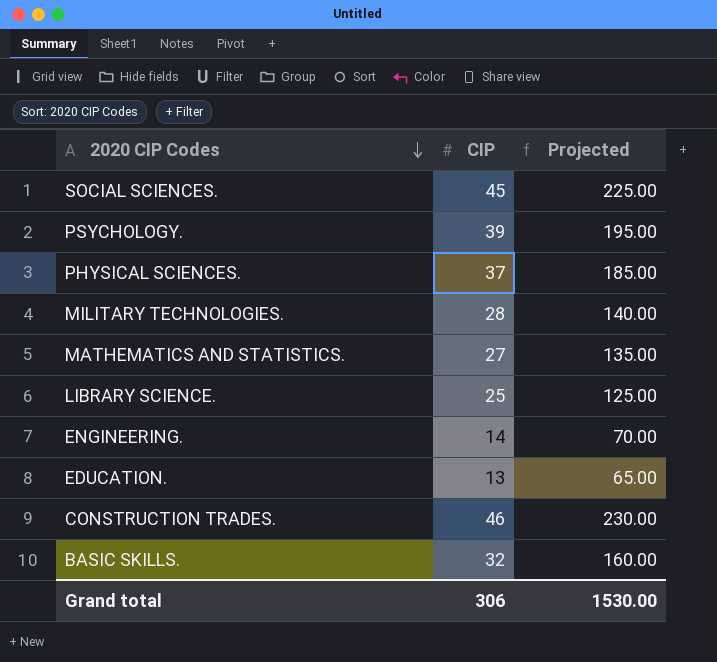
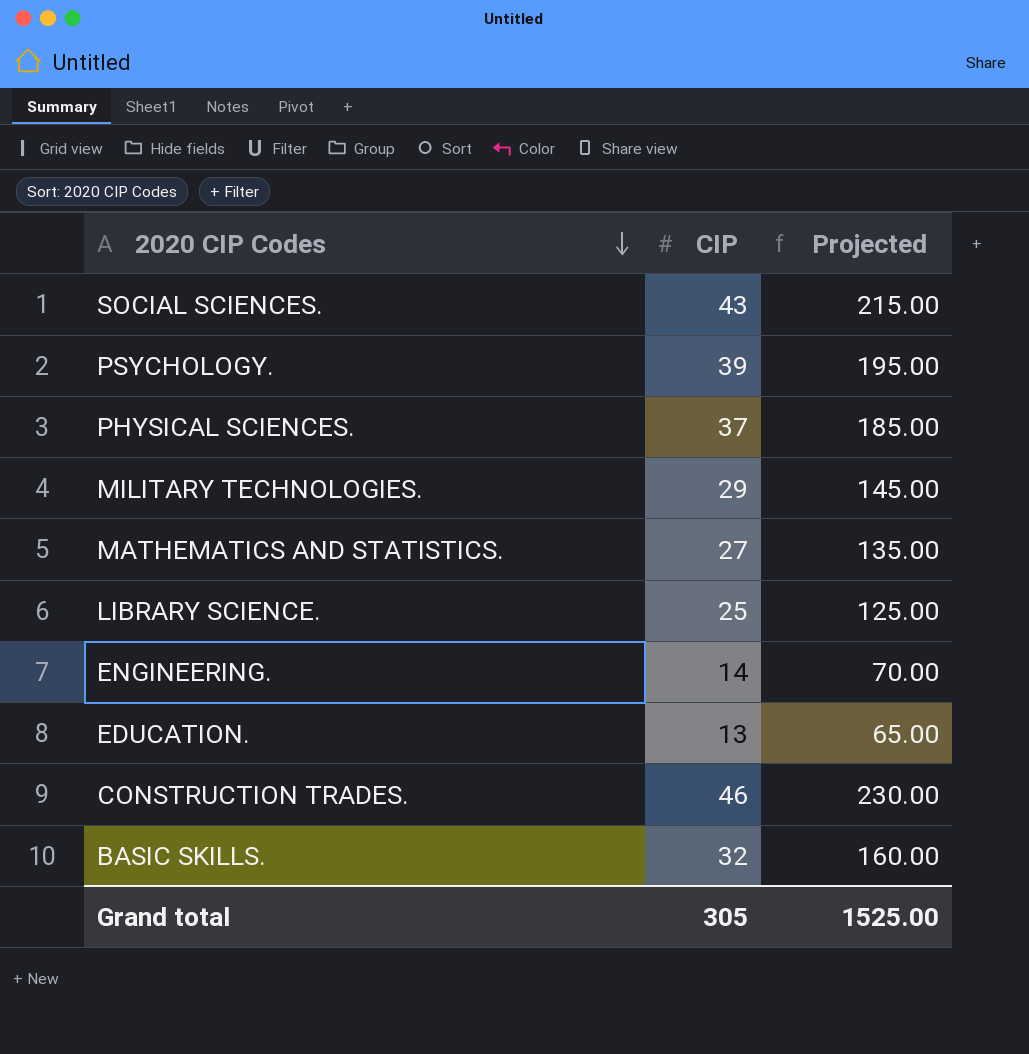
SOCIAL SCIENCES. | CIP: 45 -> 43
SOCIAL SCIENCES. | Projected: 225.00 -> 215.00
MILITARY TECHNOLOGIES. | CIP: 28 -> 29
MILITARY TECHNOLOGIES. | Projected: 140.00 -> 145.00
Grand total | CIP: 306 -> 305
Grand total | Projected: 1530.00 -> 1525.00

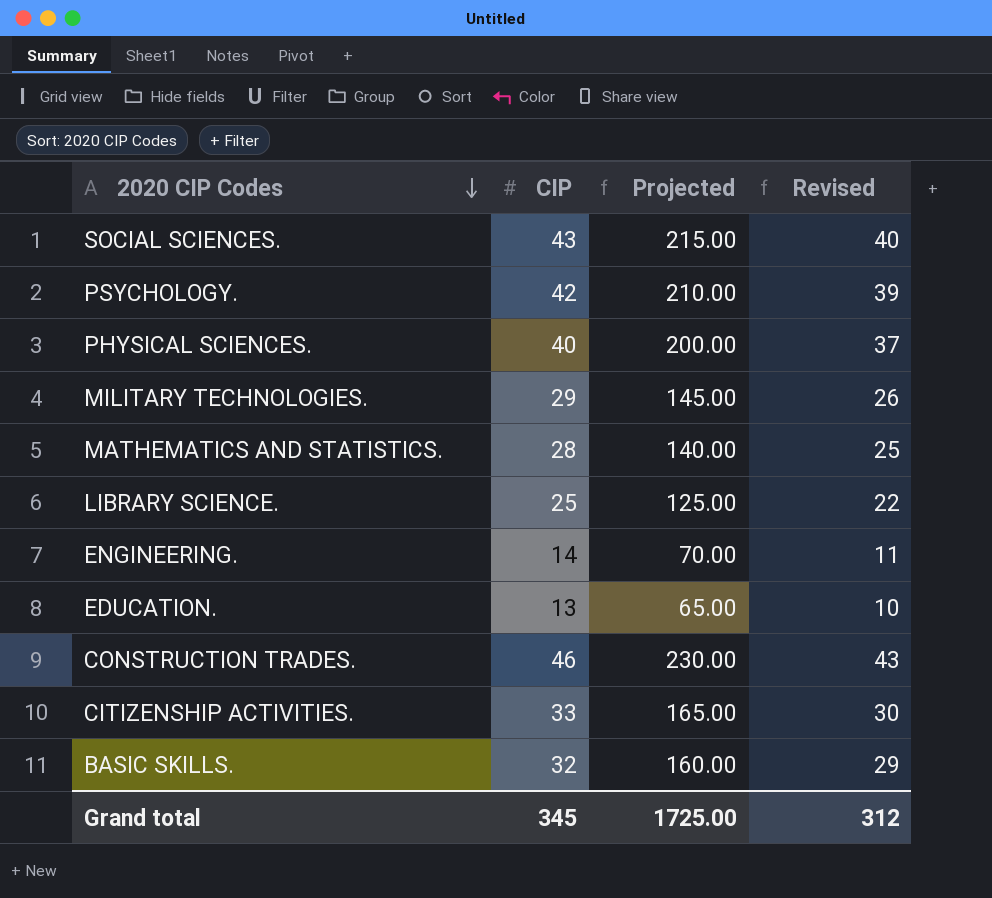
column Revised | formula: none -> [CIP] - 3
PSYCHOLOGY. | CIP: 39 -> 42
PSYCHOLOGY. | Projected: 195.00 -> 210.00
PHYSICAL SCIENCES. | CIP: 37 -> 40
PHYSICAL SCIENCES. | Projected: 185.00 -> 200.00
MATHEMATICS AND STATISTICS. | CIP: 27 -> 28
MATHEMATICS AND STATISTICS. | Projected: 135.00 -> 140.00
row CITIZENSHIP ACTIVITIES.: none -> 33 | 165.00 | 30
Grand total | CIP: 305 -> 345
Grand total | Projected: 1525.00 -> 1725.00

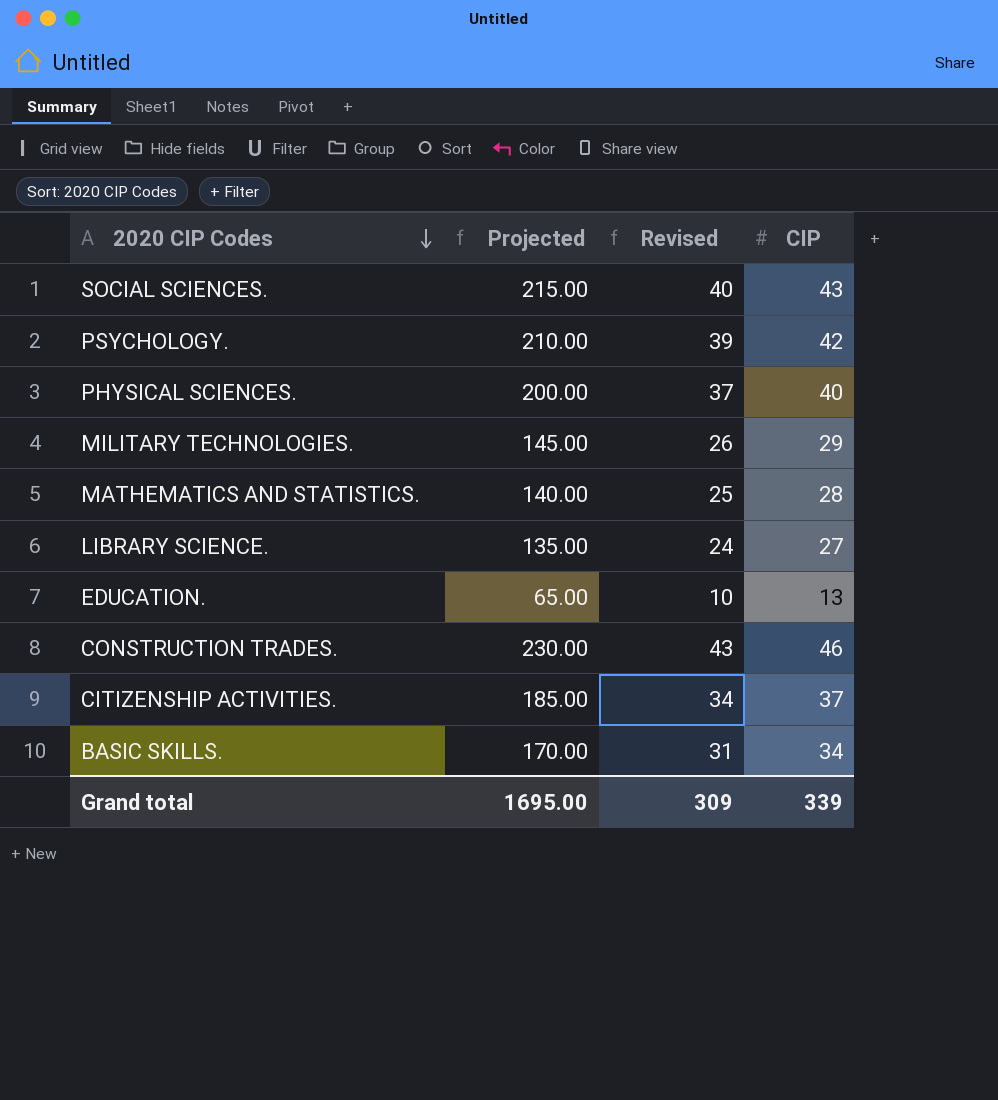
column CIP | position: 2 -> 4
row ENGINEERING.: 14 | 70.00 | 11 -> none
LIBRARY SCIENCE. | Projected: 125.00 -> 135.00
LIBRARY SCIENCE. | Revised: 22 -> 24
LIBRARY SCIENCE. | CIP: 25 -> 27
CITIZENSHIP ACTIVITIES. | Projected: 165.00 -> 185.00
CITIZENSHIP ACTIVITIES. | Revised: 30 -> 34
CITIZENSHIP ACTIVITIES. | CIP: 33 -> 37
BASIC SKILLS. | Projected: 160.00 -> 170.00
BASIC SKILLS. | Revised: 29 -> 31
BASIC SKILLS. | CIP: 32 -> 34
Grand total | Projected: 1725.00 -> 1695.00
Grand total | Revised: 312 -> 309
Grand total | CIP: 345 -> 339

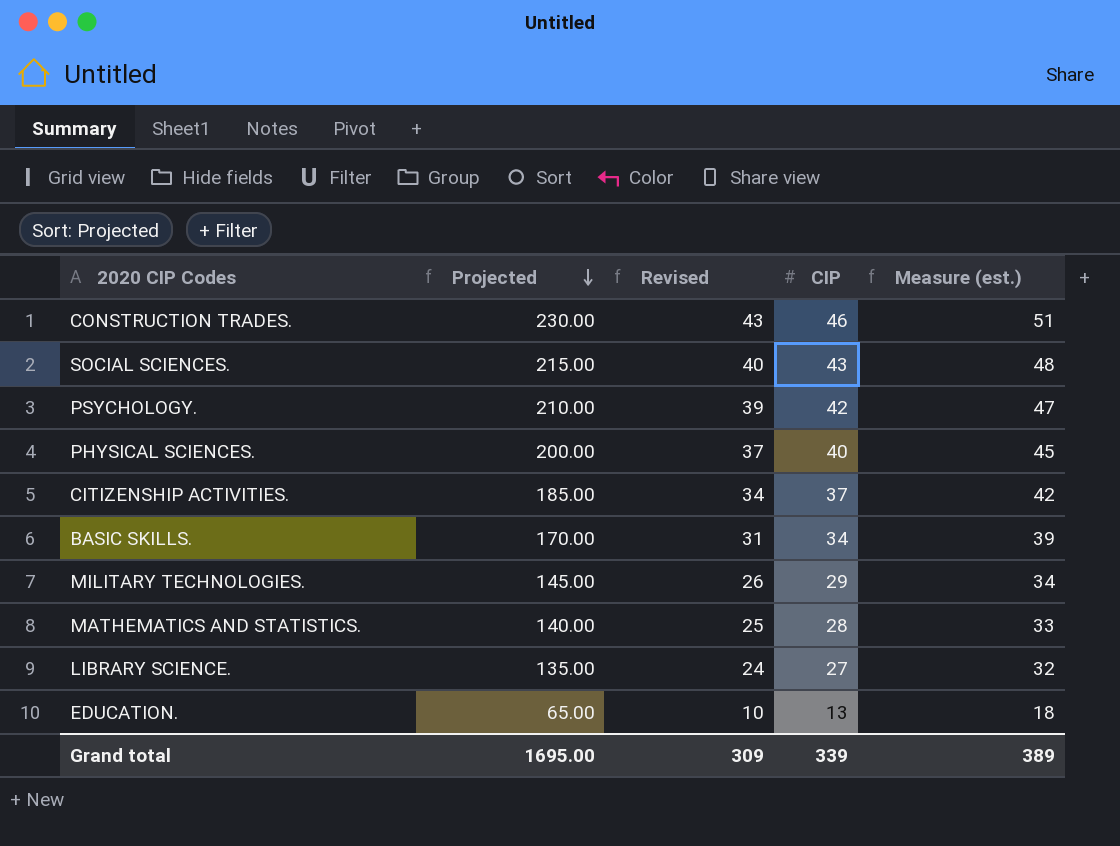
row order: 2020 CIP Codes descending -> Projected descending
column Measure (est.) | formula: none -> [CIP] + 5

